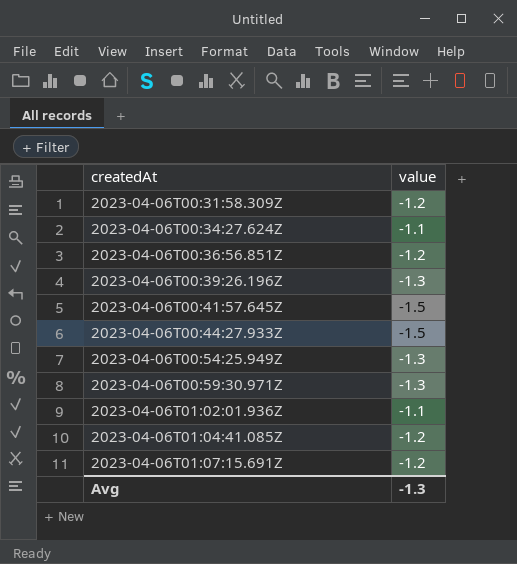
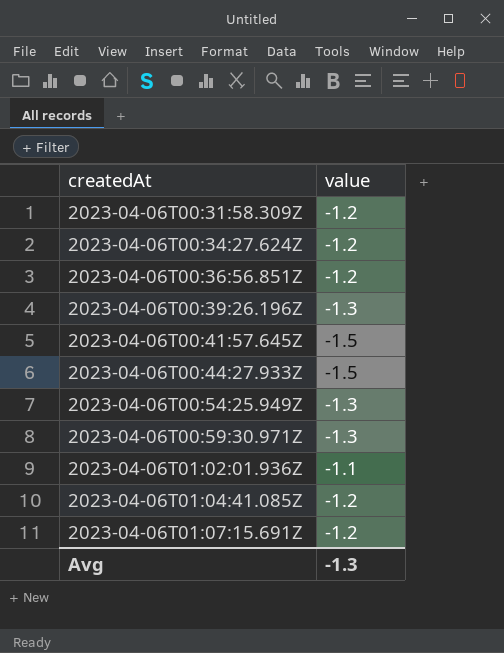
2023-04-06T00:34:27.624Z | value: -1.1 -> -1.2

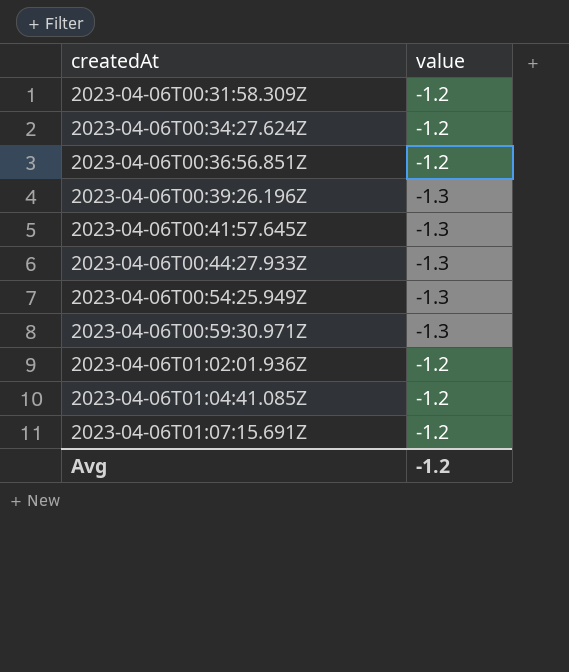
2023-04-06T00:41:57.645Z | value: -1.5 -> -1.3
2023-04-06T00:44:27.933Z | value: -1.5 -> -1.3
2023-04-06T01:02:01.936Z | value: -1.1 -> -1.2
Avg | value: -1.3 -> -1.2

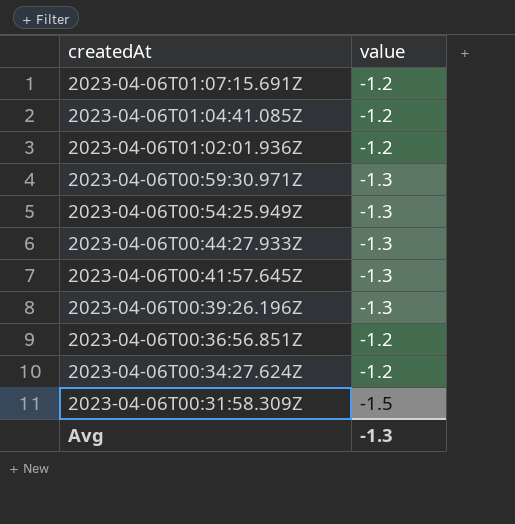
row order: createdAt ascending -> createdAt descending
2023-04-06T00:31:58.309Z | value: -1.2 -> -1.5
Avg | value: -1.2 -> -1.3

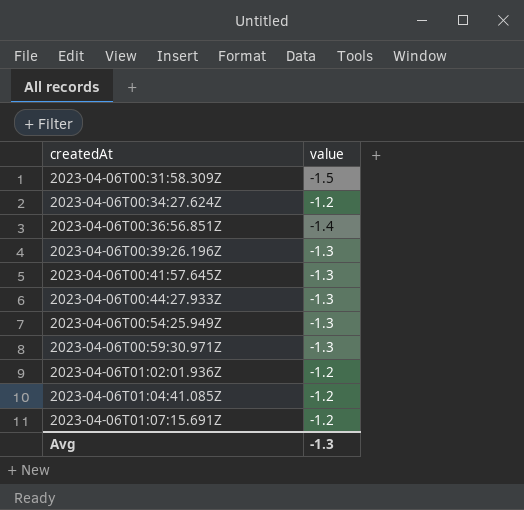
row order: createdAt descending -> createdAt ascending
2023-04-06T00:36:56.851Z | value: -1.2 -> -1.4

